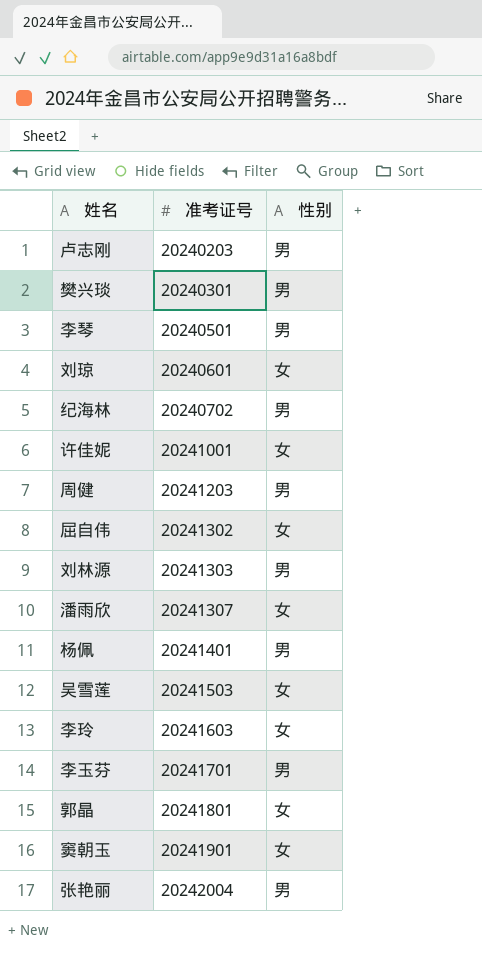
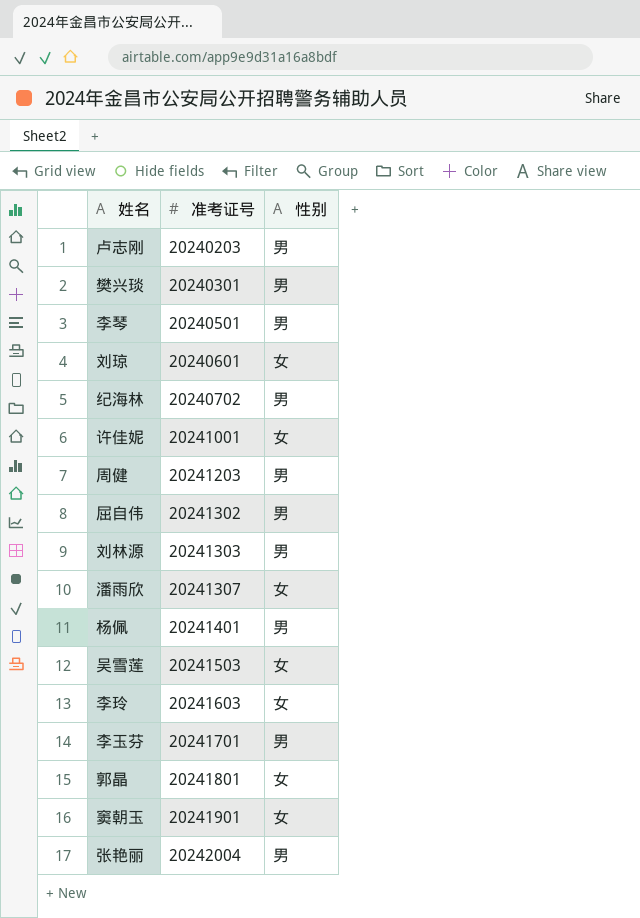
屈自伟 | 性别: 女 -> 男

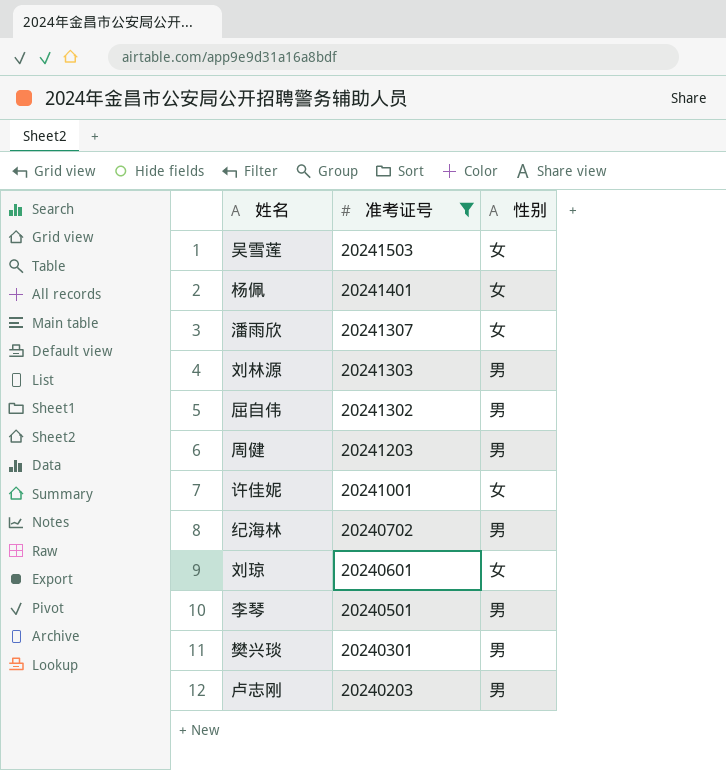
filter: none -> 准考证号 <= 20241503
row order: 准考证号 ascending -> 准考证号 descending
杨佩 | 性别: 男 -> 女

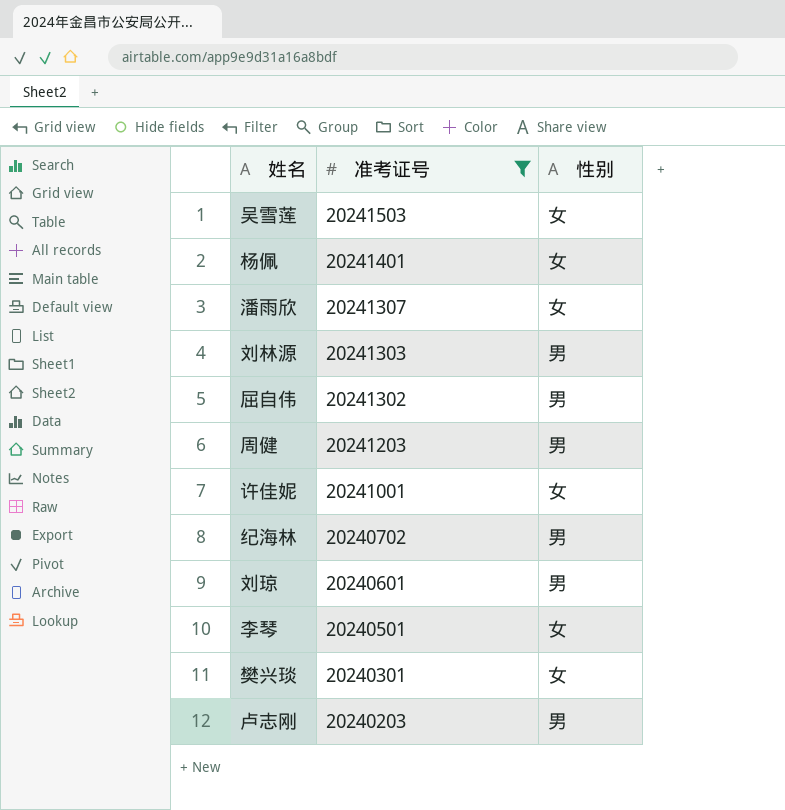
刘琼 | 性别: 女 -> 男
李琴 | 性别: 男 -> 女
樊兴琰 | 性别: 男 -> 女

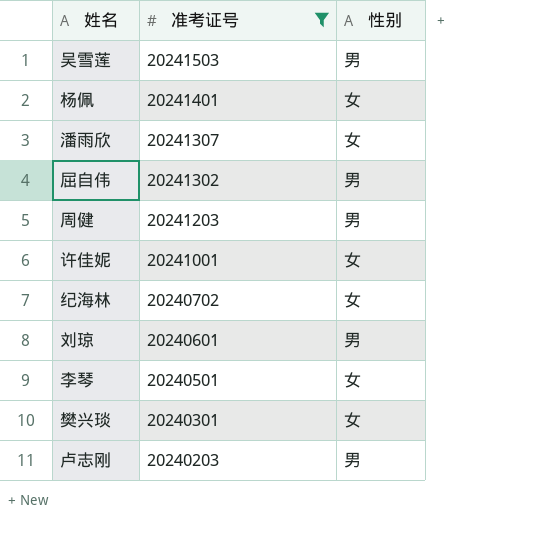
row 刘林源: 20241303 | 男 -> none
吴雪莲 | 性别: 女 -> 男
纪海林 | 性别: 男 -> 女

